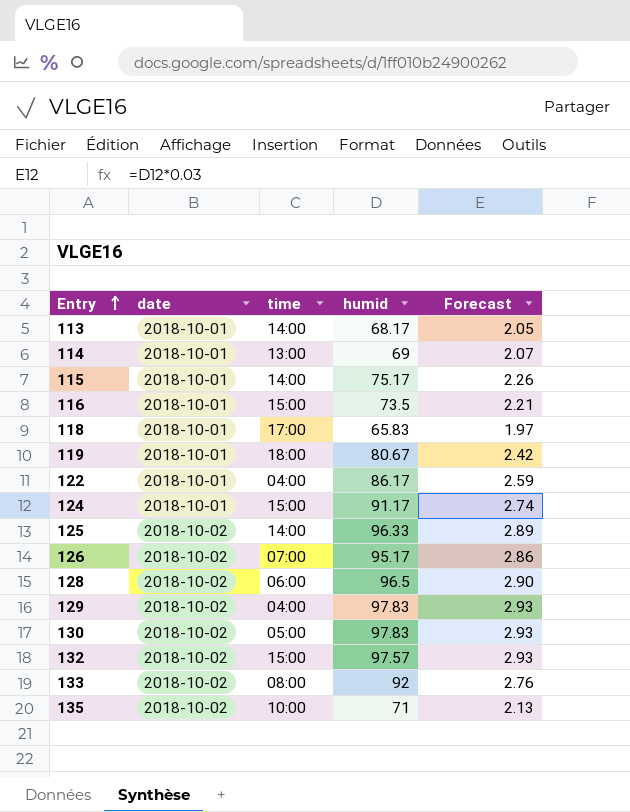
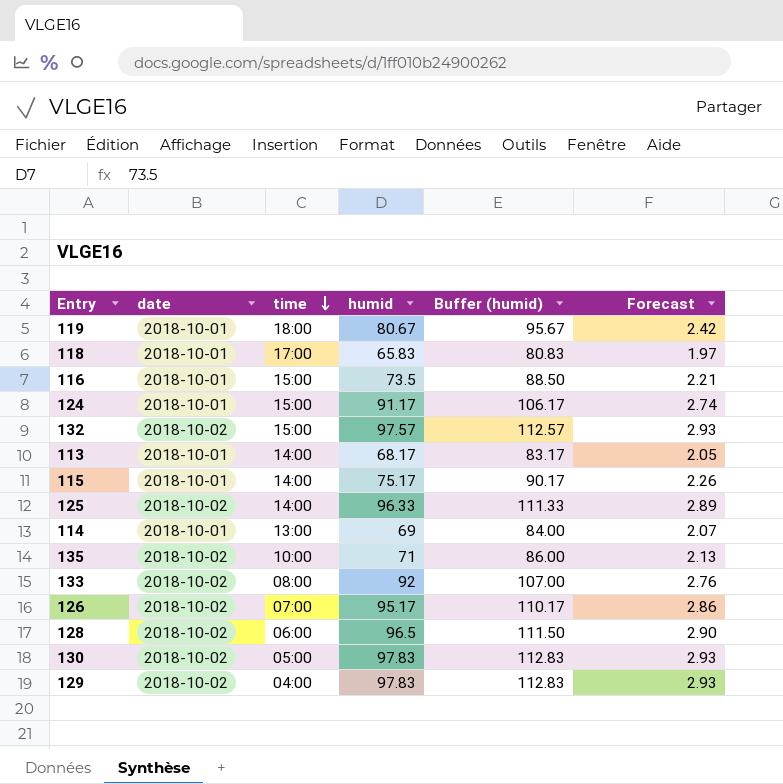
row order: Entry ascending -> time descending
column Buffer (humid) | formula: none -> [humid] + 15
row 122: 2018-10-01 | 04:00 | 86.17 | 2.59 -> none

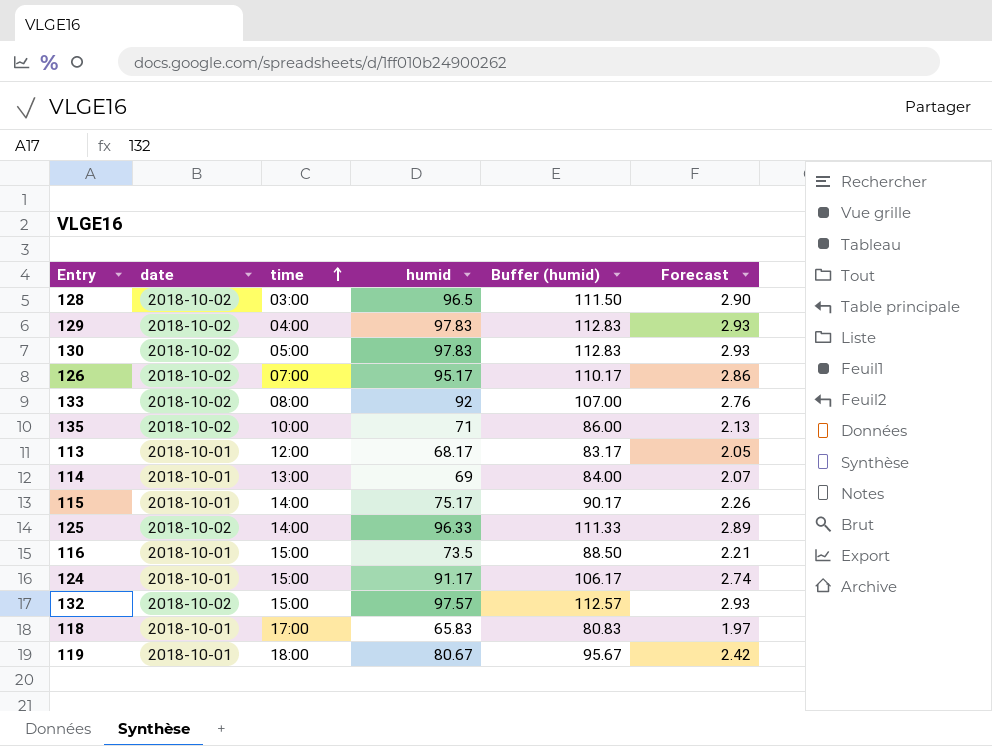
row order: time descending -> time ascending
128 | time: 06:00 -> 03:00
113 | time: 14:00 -> 12:00

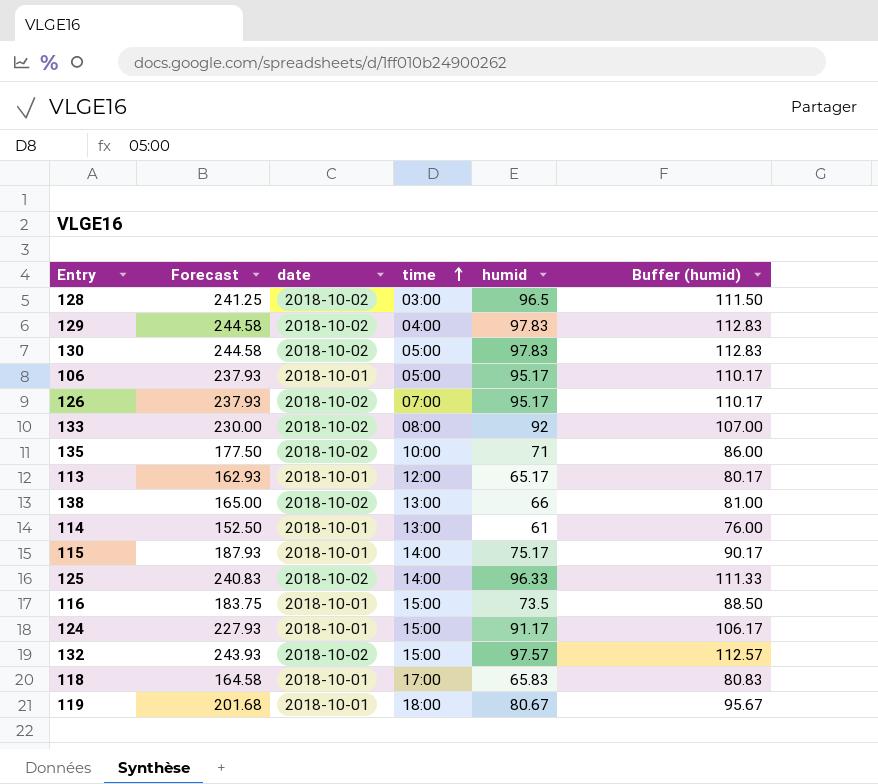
column Forecast | formula: [humid] * 0.03 -> [humid] * 2.5
column Forecast | position: 6 -> 2
row 106: none -> 237.93 | 2018-10-01 | 05:00 | 95.17 | 110.17
113 | humid: 68.17 -> 65.17
113 | Buffer (humid): 83.17 -> 80.17
row 138: none -> 165.00 | 2018-10-02 | 13:00 | 66 | 81.00
114 | humid: 69 -> 61
114 | Buffer (humid): 84.00 -> 76.00

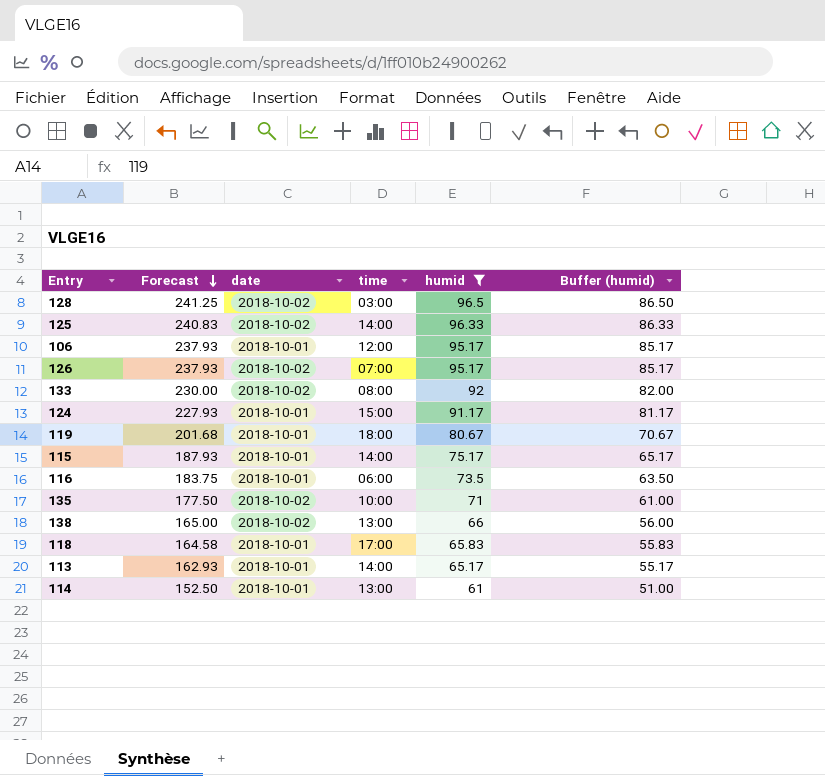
filter: none -> humid <= 96.5
row order: time ascending -> Forecast descending
column Buffer (humid) | formula: [humid] + 15 -> [humid] - 10
106 | time: 05:00 -> 12:00
116 | time: 15:00 -> 06:00
113 | time: 12:00 -> 14:00

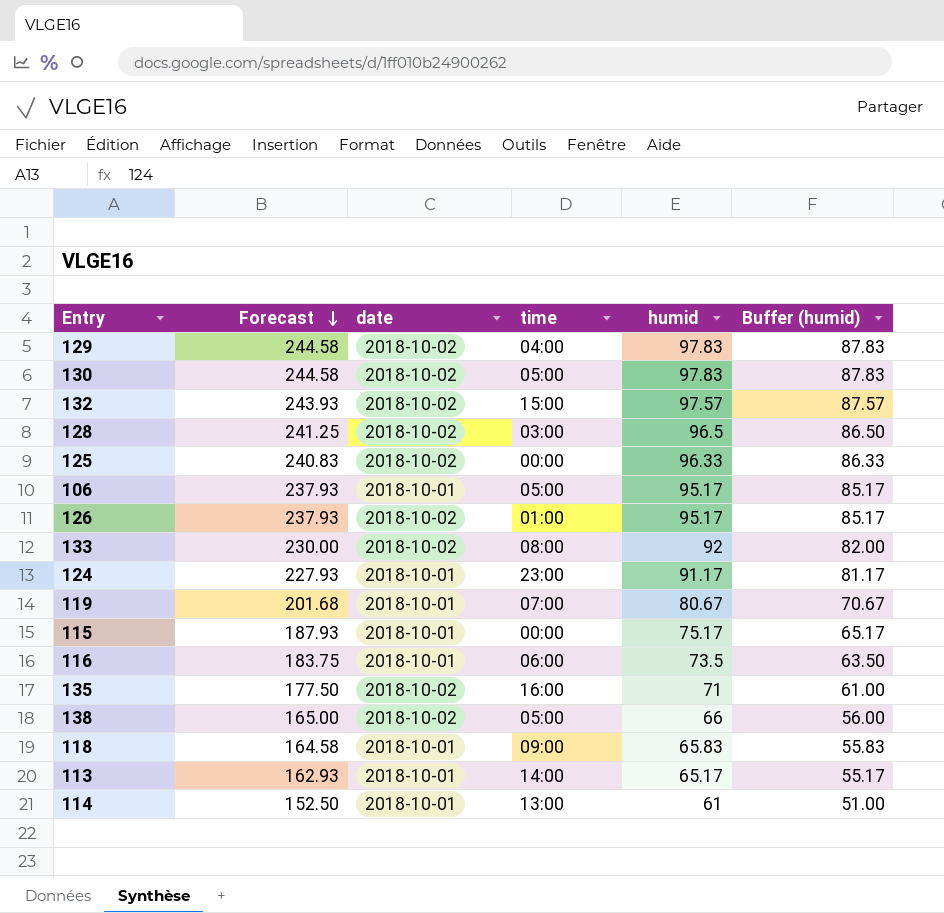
filter: humid <= 96.5 -> none
125 | time: 14:00 -> 00:00
106 | time: 12:00 -> 05:00
126 | time: 07:00 -> 01:00
124 | time: 15:00 -> 23:00
119 | time: 18:00 -> 07:00
115 | time: 14:00 -> 00:00
135 | time: 10:00 -> 16:00
138 | time: 13:00 -> 05:00
118 | time: 17:00 -> 09:00

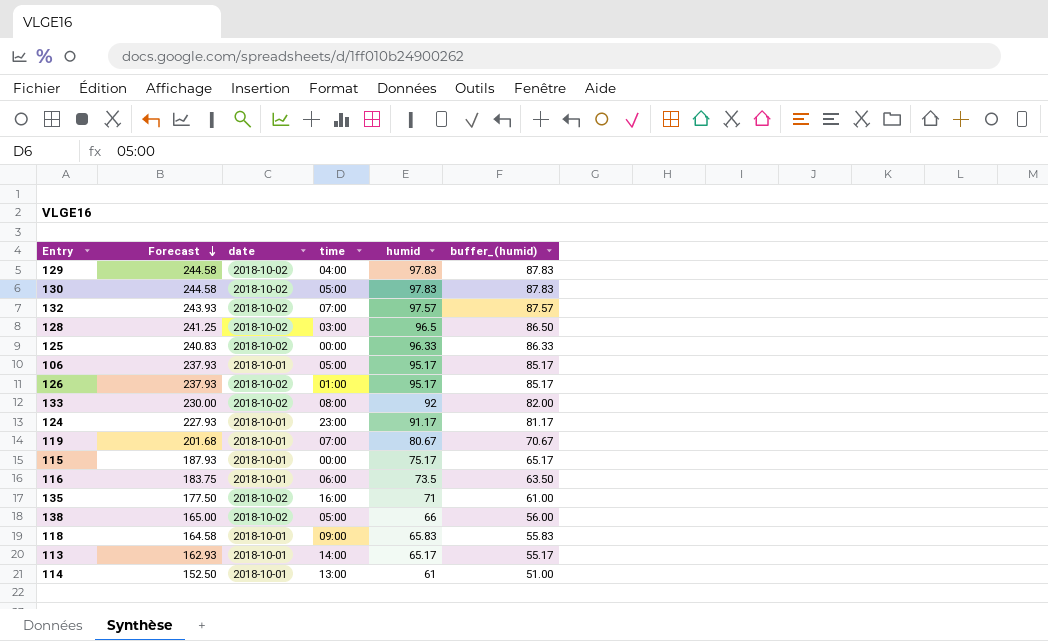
column name: Buffer (humid) -> buffer_(humid)
132 | time: 15:00 -> 07:00

